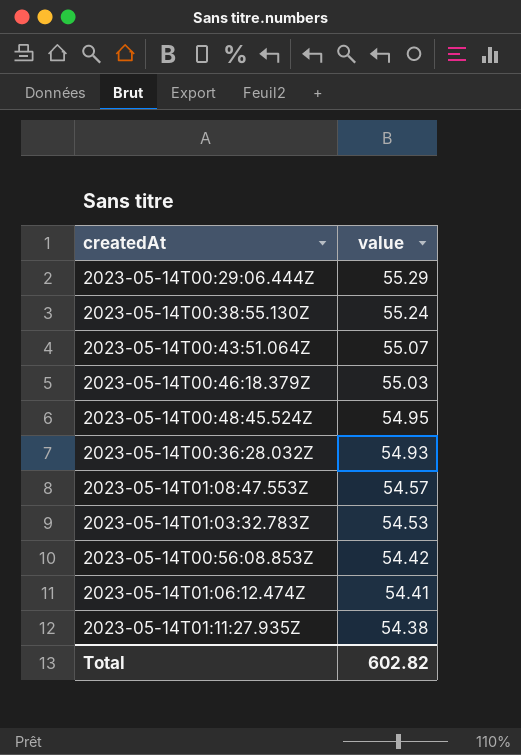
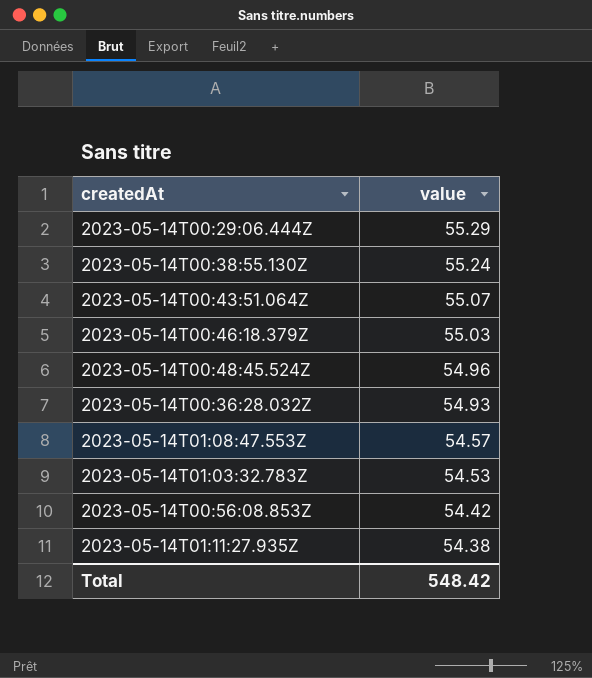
row 2023-05-14T01:06:12.474Z: 54.41 -> none
2023-05-14T00:48:45.524Z | value: 54.95 -> 54.96
Total | value: 602.82 -> 548.42

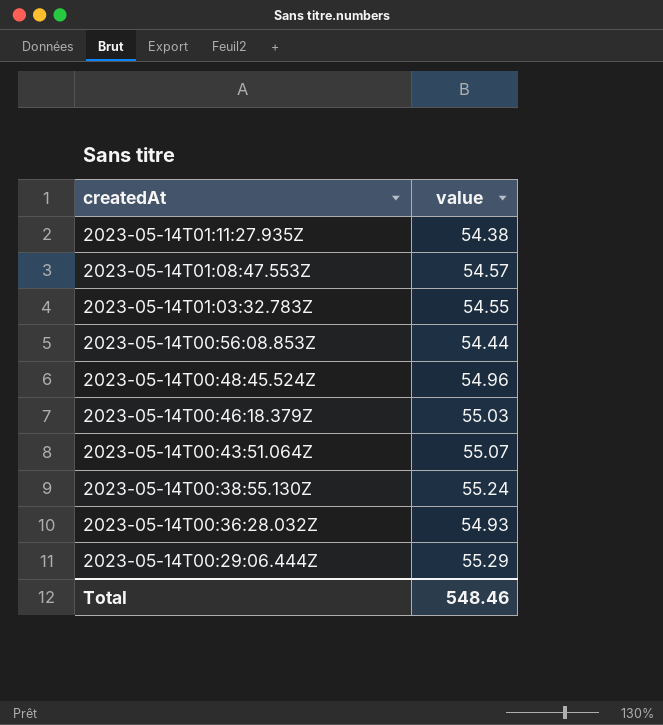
row order: value descending -> createdAt descending
2023-05-14T01:03:32.783Z | value: 54.53 -> 54.55
2023-05-14T00:56:08.853Z | value: 54.42 -> 54.44
Total | value: 548.42 -> 548.46

